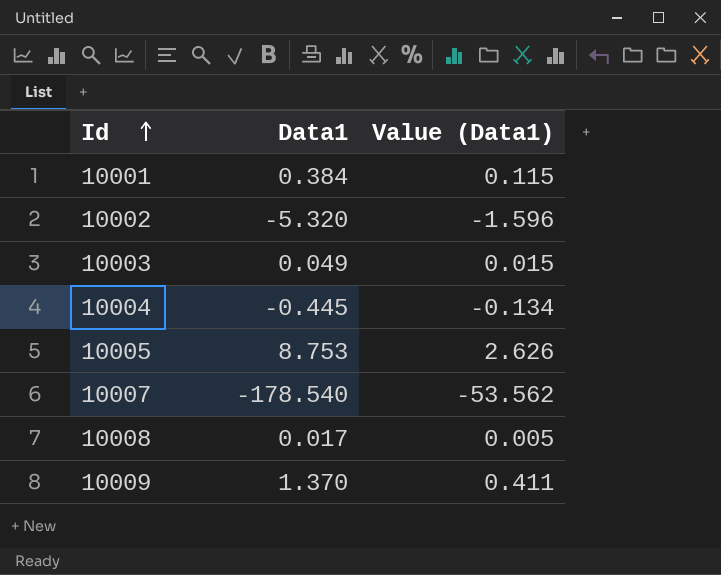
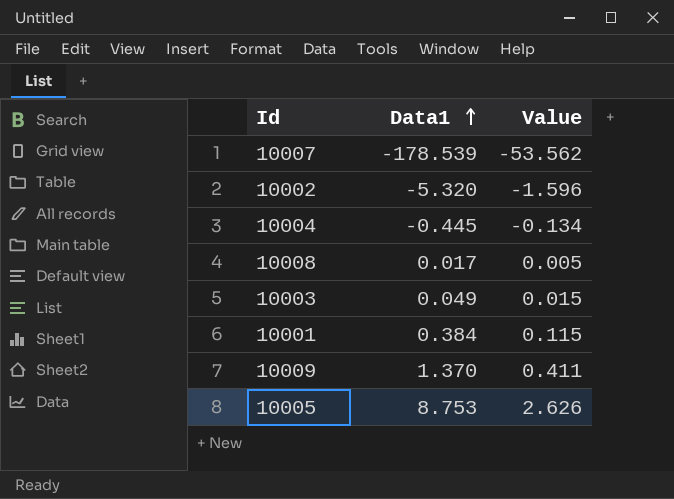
row order: Id ascending -> Data1 ascending
column name: Value (Data1) -> Value
10007 | Data1: -178.540 -> -178.539

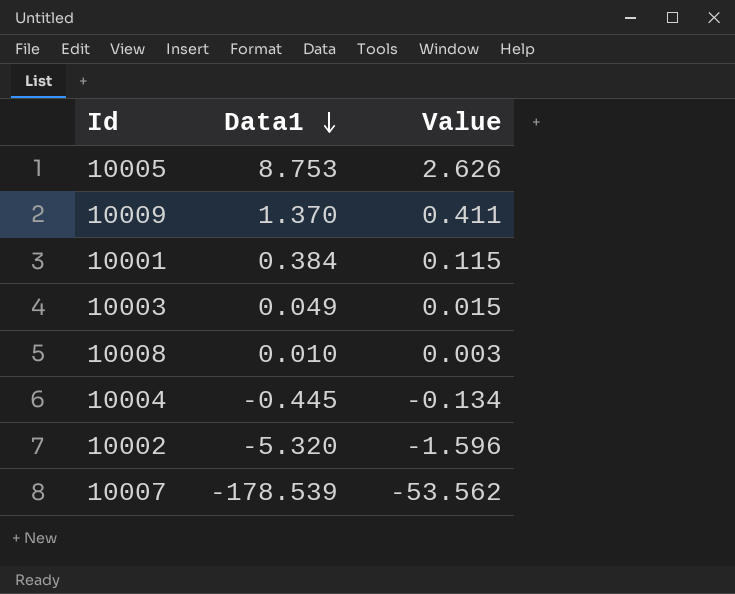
row order: Data1 ascending -> Data1 descending
10008 | Data1: 0.017 -> 0.010
10008 | Value: 0.005 -> 0.003

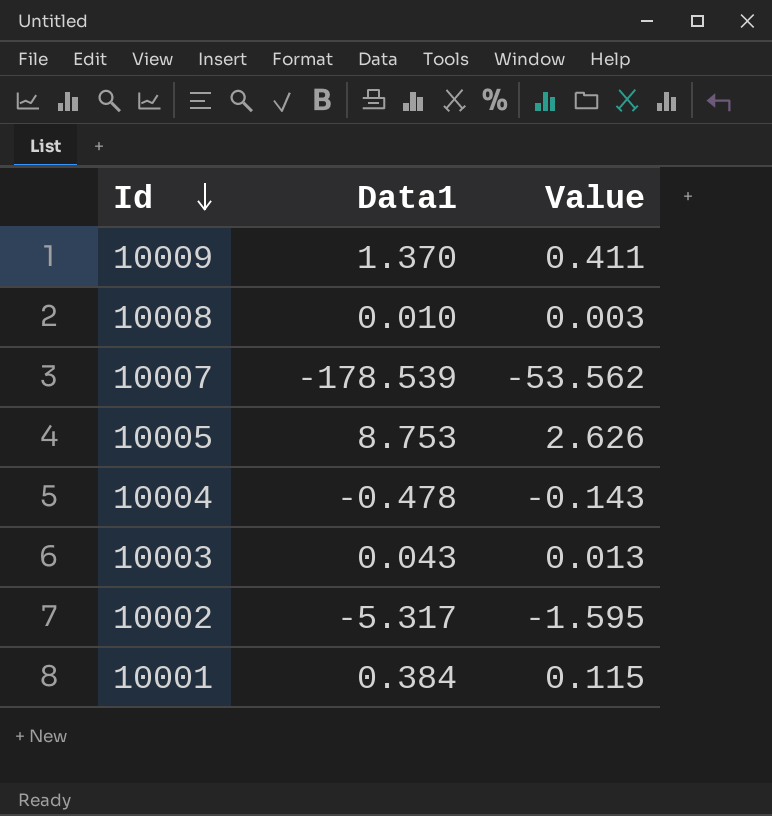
row order: Data1 descending -> Id descending
10004 | Data1: -0.445 -> -0.478
10004 | Value: -0.134 -> -0.143
10003 | Data1: 0.049 -> 0.043
10003 | Value: 0.015 -> 0.013
10002 | Data1: -5.320 -> -5.317
10002 | Value: -1.596 -> -1.595

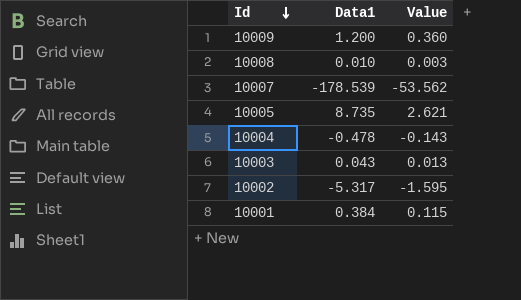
10009 | Data1: 1.370 -> 1.200
10009 | Value: 0.411 -> 0.360
10005 | Data1: 8.753 -> 8.735
10005 | Value: 2.626 -> 2.621

